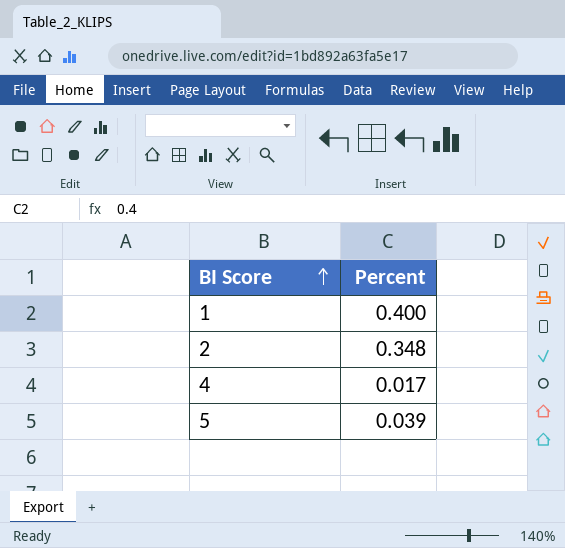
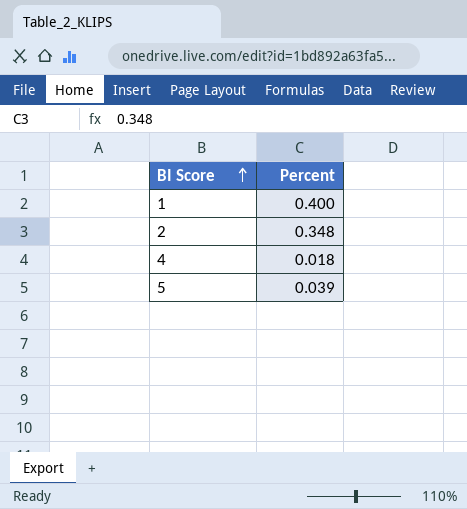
4 | Percent: 0.017 -> 0.018

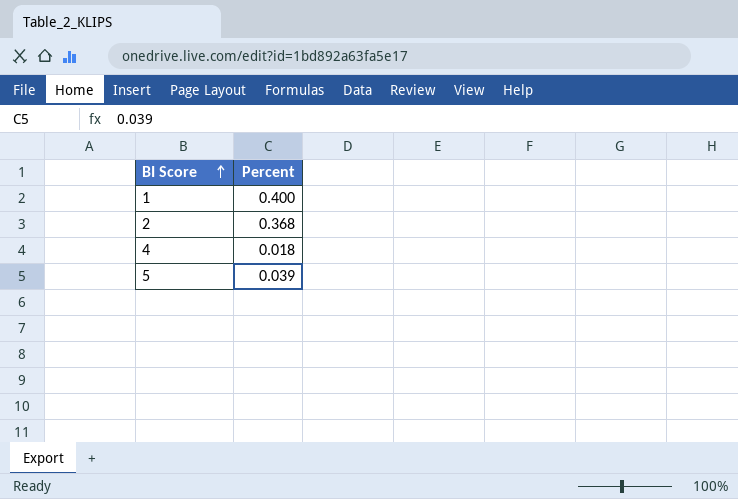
2 | Percent: 0.348 -> 0.368

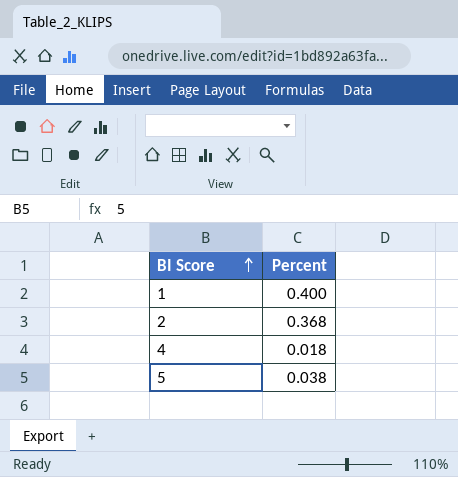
5 | Percent: 0.039 -> 0.038

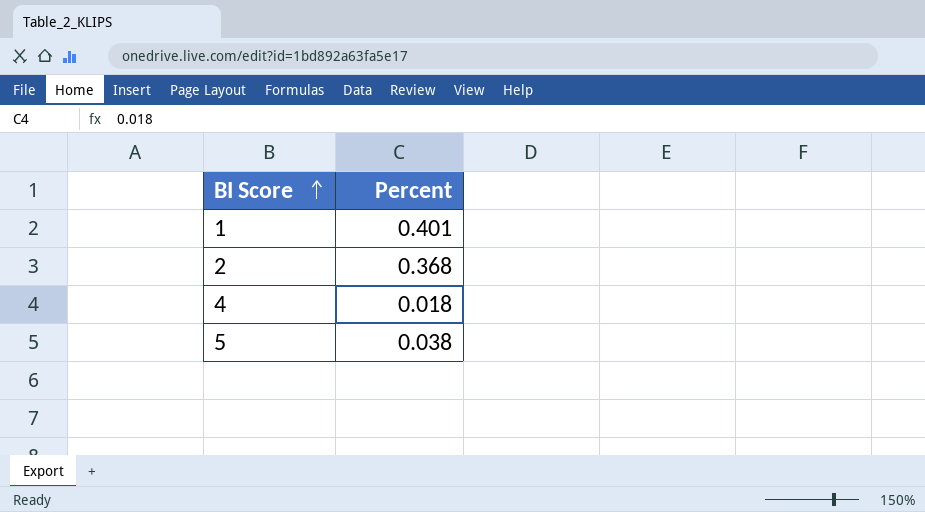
1 | Percent: 0.400 -> 0.401

